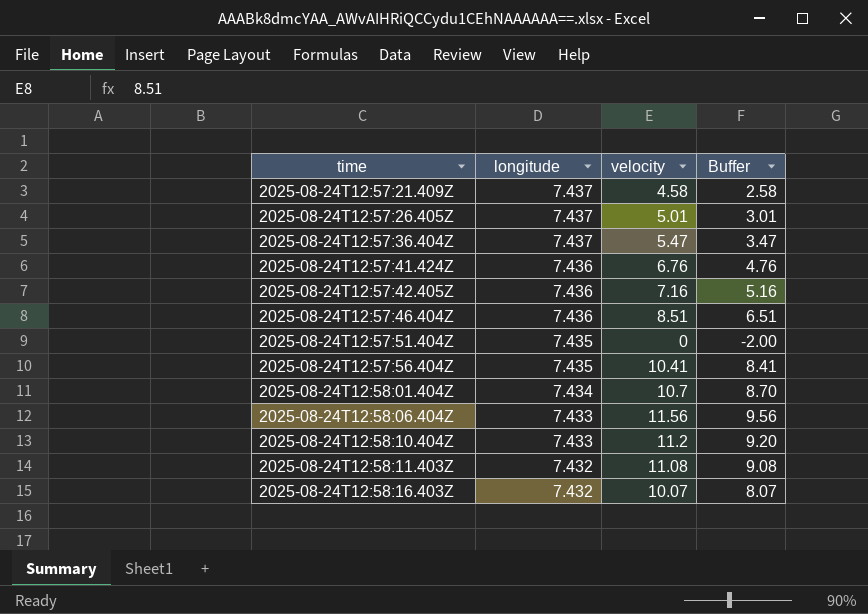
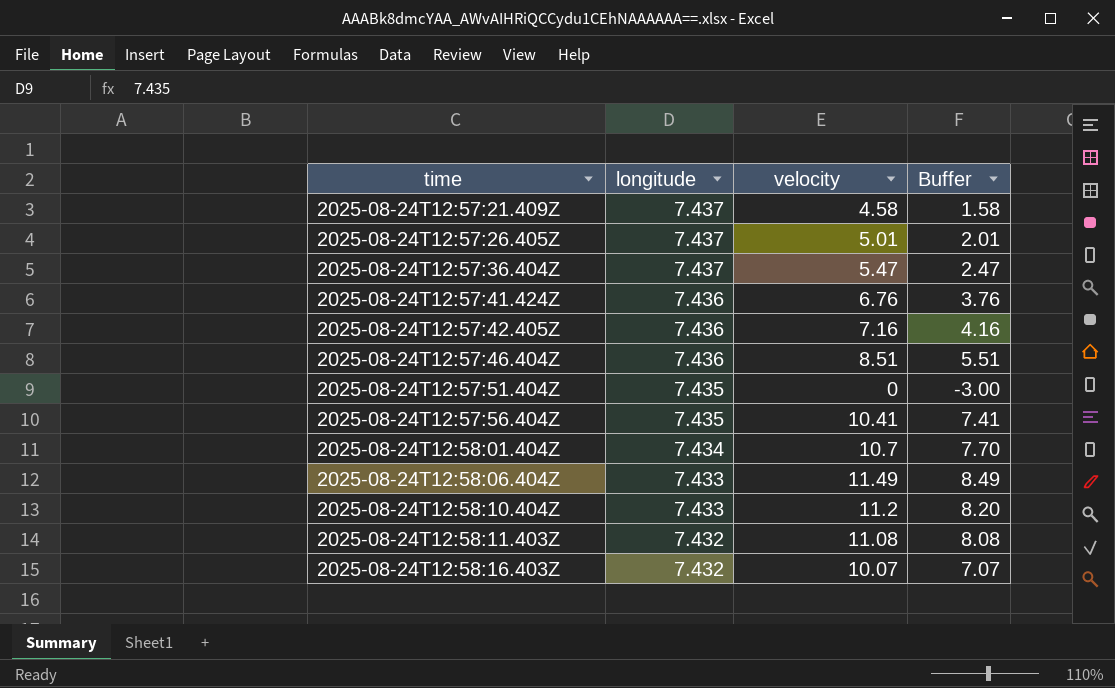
column Buffer | formula: [velocity] - 2 -> [velocity] - 3
2025-08-24T12:58:06.404Z | velocity: 11.56 -> 11.49

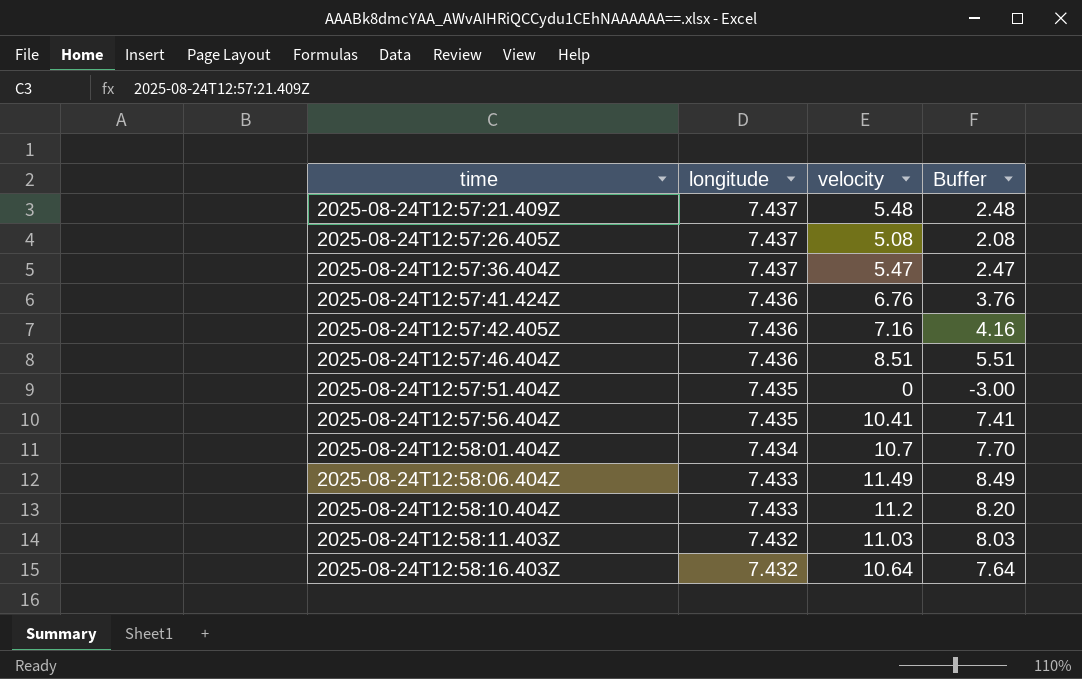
2025-08-24T12:57:21.409Z | velocity: 4.58 -> 5.48
2025-08-24T12:57:21.409Z | Buffer: 1.58 -> 2.48
2025-08-24T12:57:26.405Z | velocity: 5.01 -> 5.08
2025-08-24T12:57:26.405Z | Buffer: 2.01 -> 2.08
2025-08-24T12:58:11.403Z | velocity: 11.08 -> 11.03
2025-08-24T12:58:11.403Z | Buffer: 8.08 -> 8.03
2025-08-24T12:58:16.403Z | velocity: 10.07 -> 10.64
2025-08-24T12:58:16.403Z | Buffer: 7.07 -> 7.64

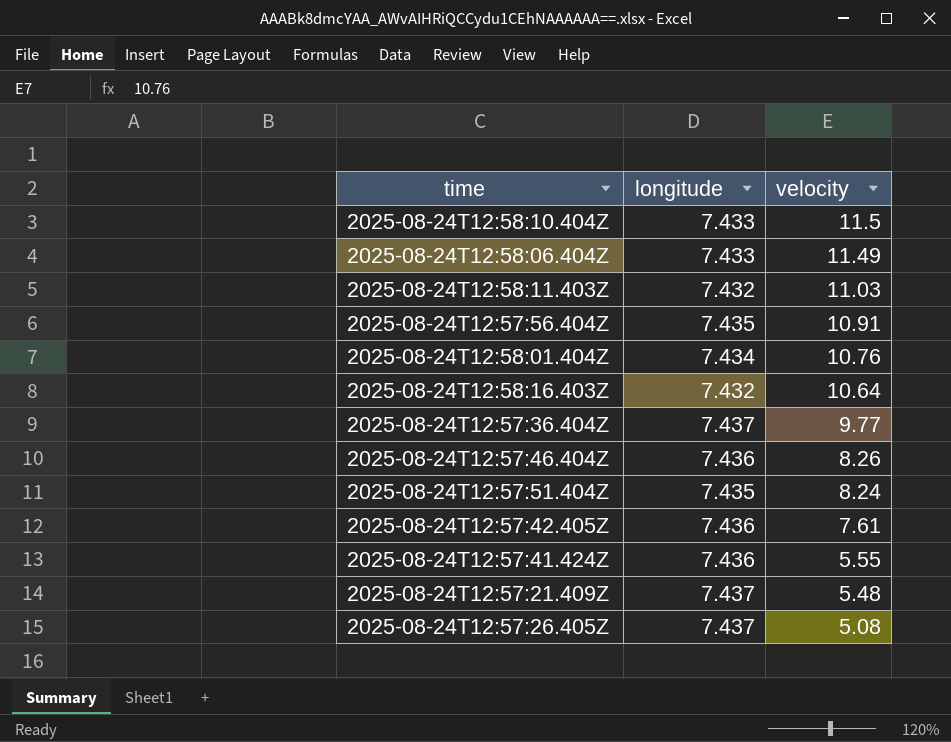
row order: time ascending -> velocity descending
column Buffer | formula: [velocity] - 3 -> none
2025-08-24T12:58:10.404Z | velocity: 11.2 -> 11.5
2025-08-24T12:57:56.404Z | velocity: 10.41 -> 10.91
2025-08-24T12:58:01.404Z | velocity: 10.7 -> 10.76
2025-08-24T12:57:36.404Z | velocity: 5.47 -> 9.77
2025-08-24T12:57:46.404Z | velocity: 8.51 -> 8.26
2025-08-24T12:57:51.404Z | velocity: 0 -> 8.24
2025-08-24T12:57:42.405Z | velocity: 7.16 -> 7.61
2025-08-24T12:57:41.424Z | velocity: 6.76 -> 5.55

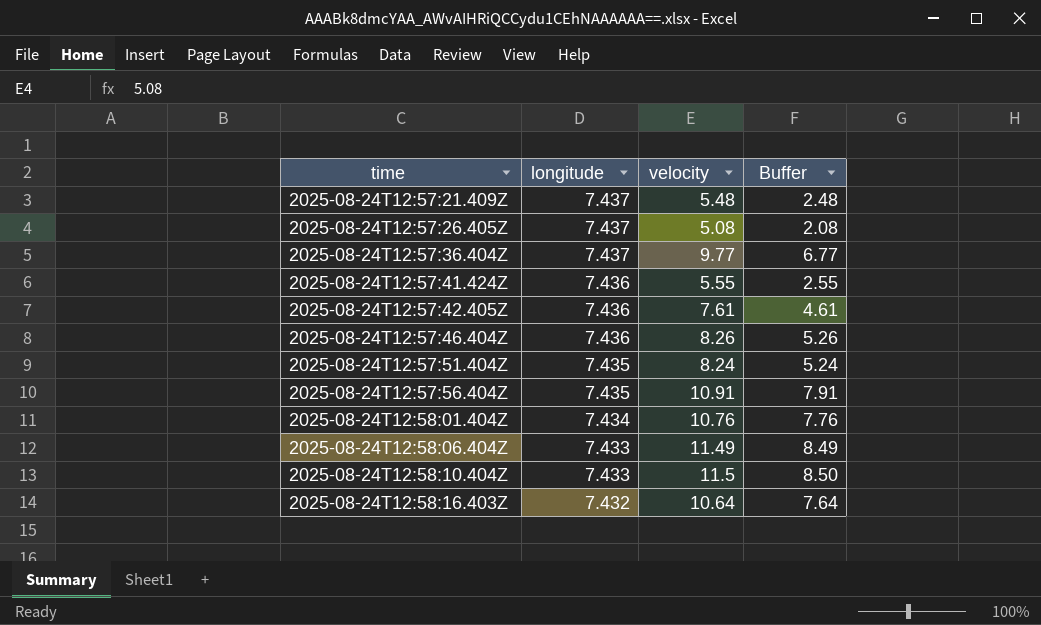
row order: velocity descending -> time ascending
column Buffer | formula: none -> [velocity] - 3
row 2025-08-24T12:58:11.403Z: 7.432 | 11.03 -> none

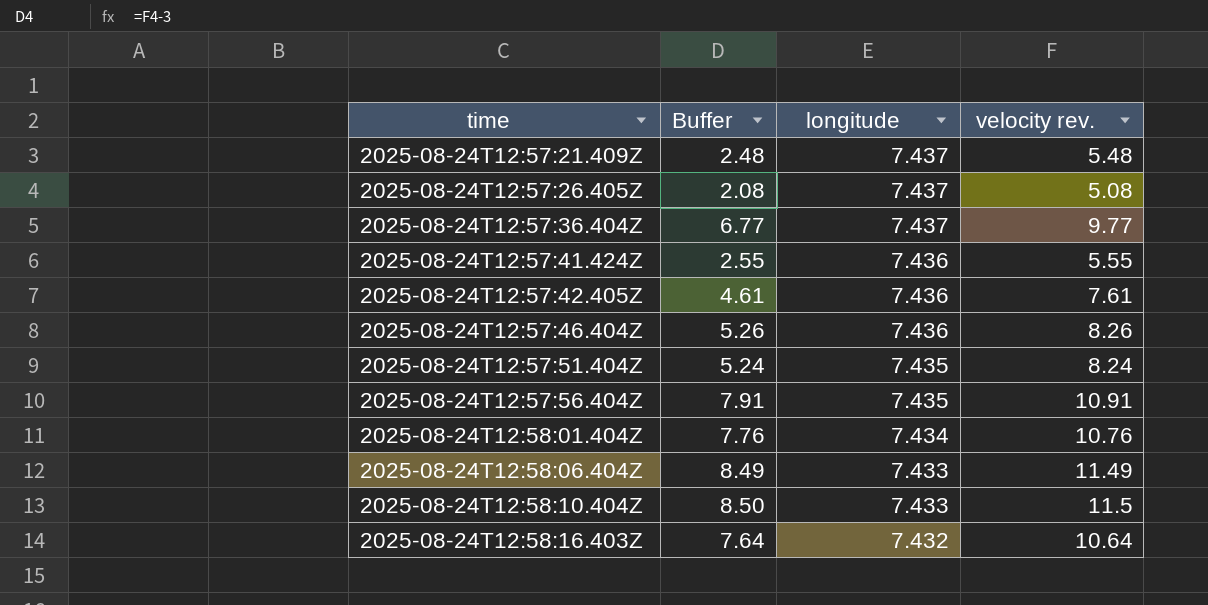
column Buffer | position: 4 -> 2
column name: velocity -> velocity rev.

